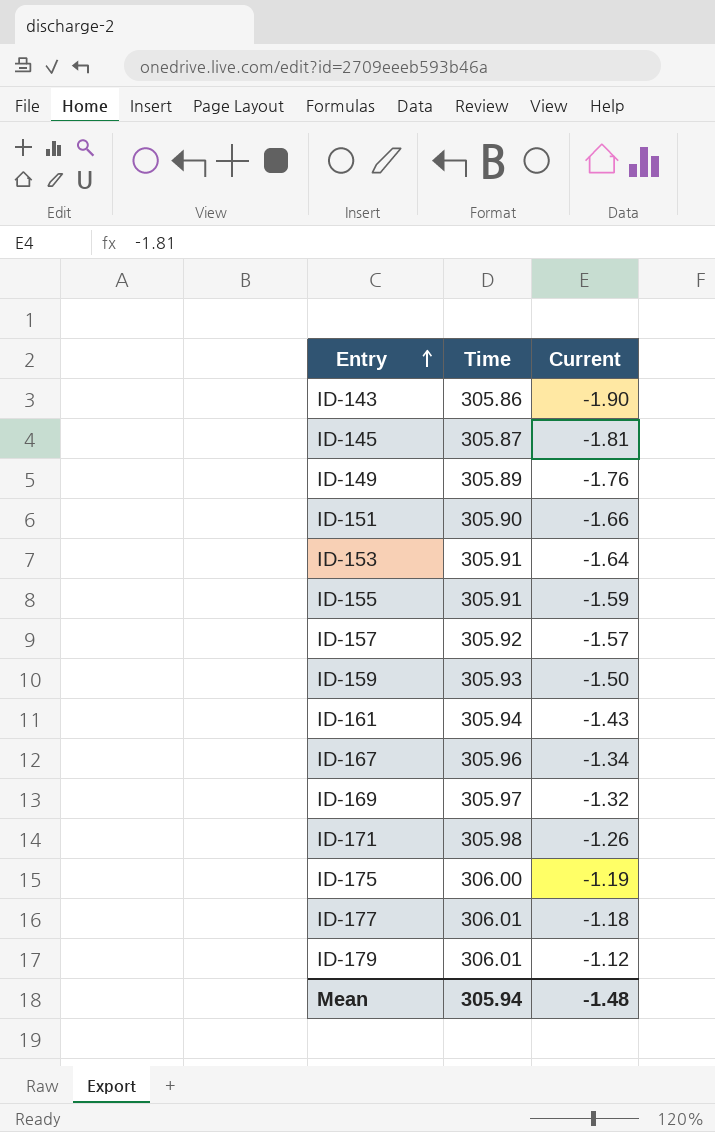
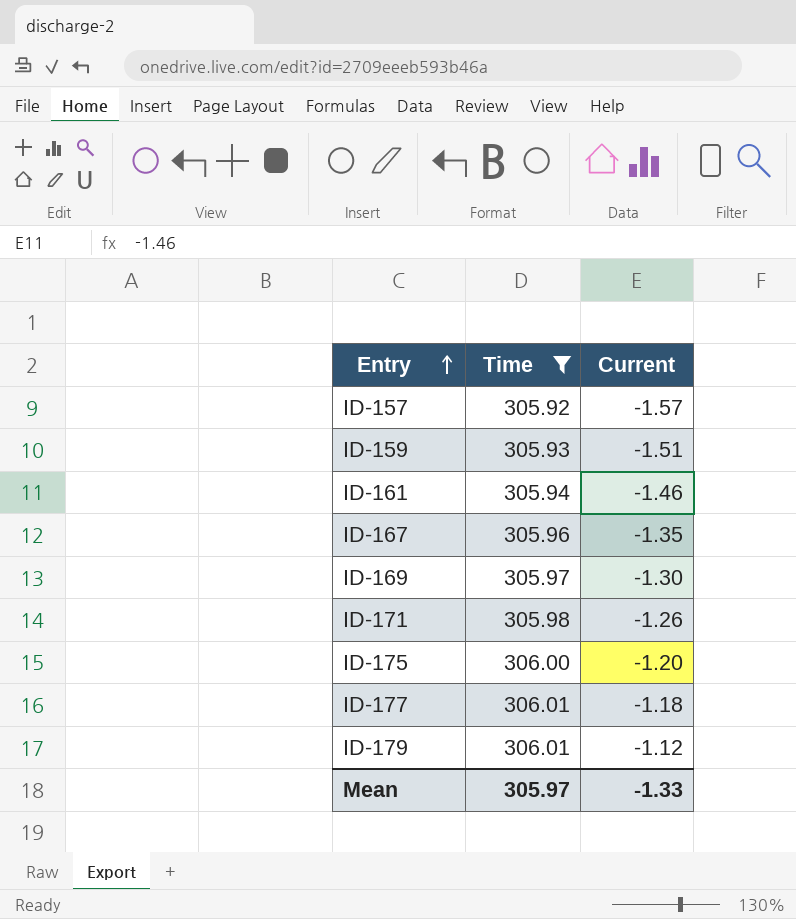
filter: none -> Time >= 305.92
ID-159 | Current: -1.50 -> -1.51
ID-161 | Current: -1.43 -> -1.46
ID-167 | Current: -1.34 -> -1.35
ID-169 | Current: -1.32 -> -1.30
ID-175 | Current: -1.19 -> -1.20
Mean | Time: 305.94 -> 305.97
Mean | Current: -1.48 -> -1.33

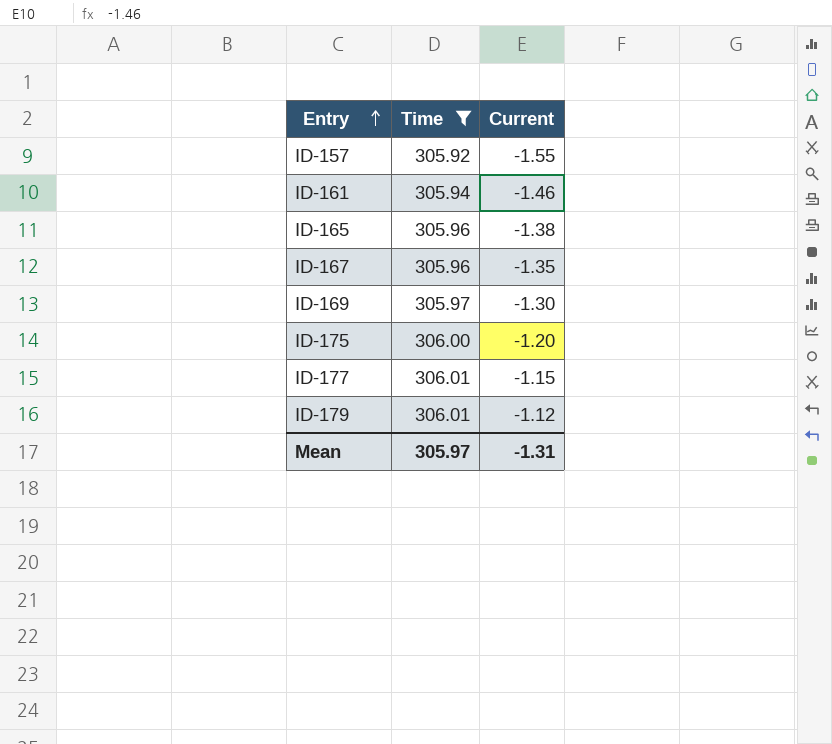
row ID-159: 305.93 | -1.51 -> none
row ID-171: 305.98 | -1.26 -> none
ID-157 | Current: -1.57 -> -1.55
row ID-165: none -> 305.96 | -1.38
ID-177 | Current: -1.18 -> -1.15
Mean | Current: -1.33 -> -1.31

